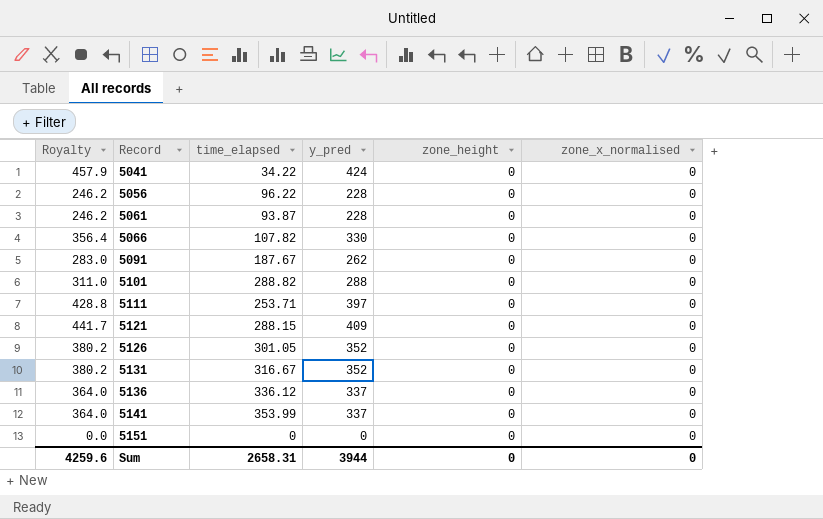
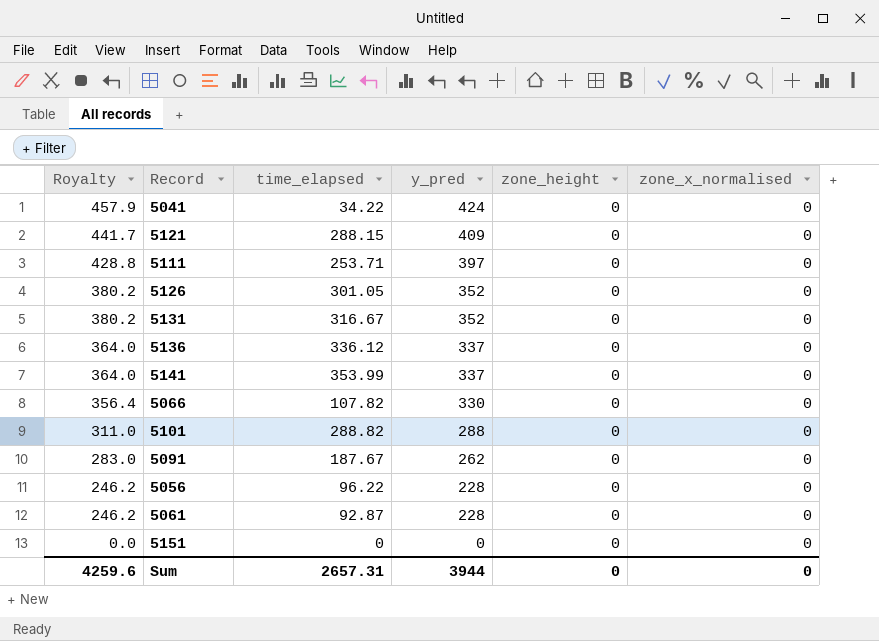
row order: Record ascending -> Royalty descending
5061 | time_elapsed: 93.87 -> 92.87
Sum | time_elapsed: 2658.31 -> 2657.31

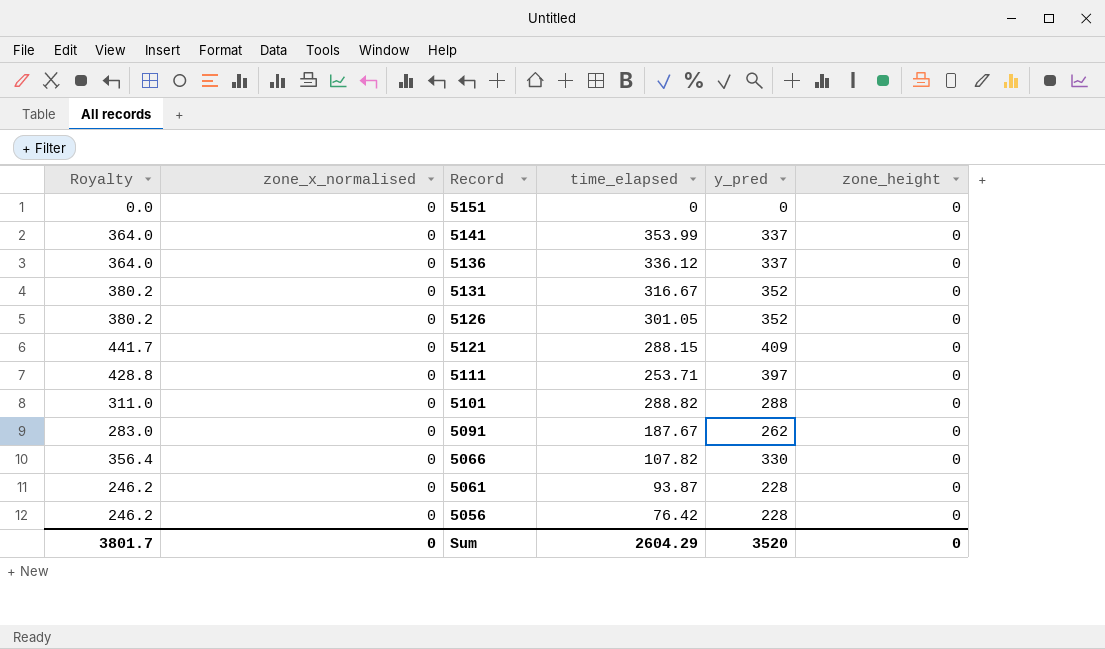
row order: Royalty descending -> Record descending
column zone_x_normalised | position: 6 -> 2
row 5041: 457.9 | 34.22 | 424 | 0 | 0 -> none
5061 | time_elapsed: 92.87 -> 93.87
5056 | time_elapsed: 96.22 -> 76.42
Sum | Royalty: 4259.6 -> 3801.7
Sum | time_elapsed: 2657.31 -> 2604.29
Sum | y_pred: 3944 -> 3520

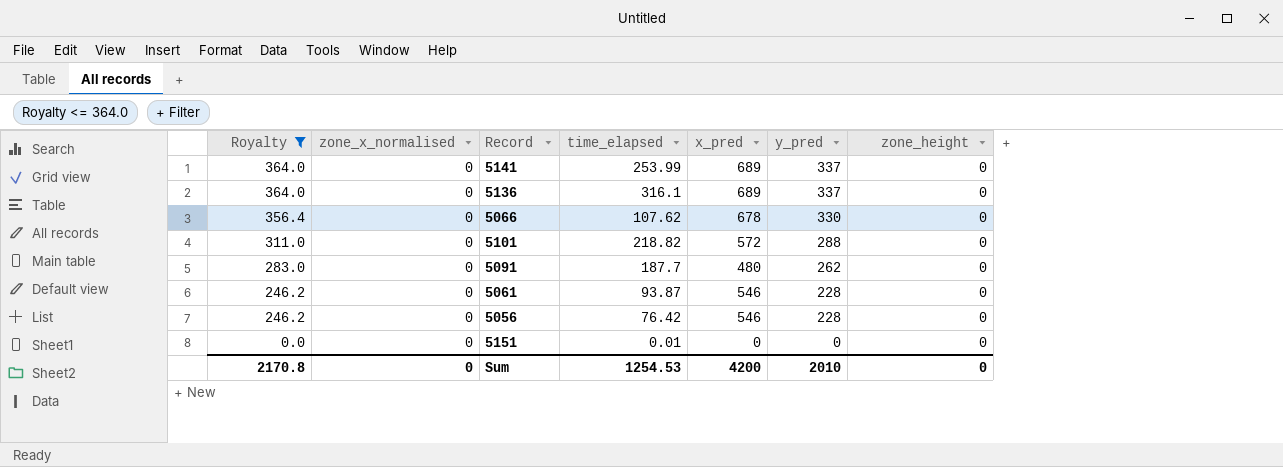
filter: none -> Royalty <= 364.0
row order: Record descending -> Royalty descending
column x_pred | position: none -> 5
5141 | time_elapsed: 353.99 -> 253.99
5136 | time_elapsed: 336.12 -> 316.1
5066 | time_elapsed: 107.82 -> 107.62
5101 | time_elapsed: 288.82 -> 218.82
5091 | time_elapsed: 187.67 -> 187.7
5151 | time_elapsed: 0 -> 0.01
Sum | Royalty: 3801.7 -> 2170.8
Sum | time_elapsed: 2604.29 -> 1254.53
Sum | y_pred: 3520 -> 2010

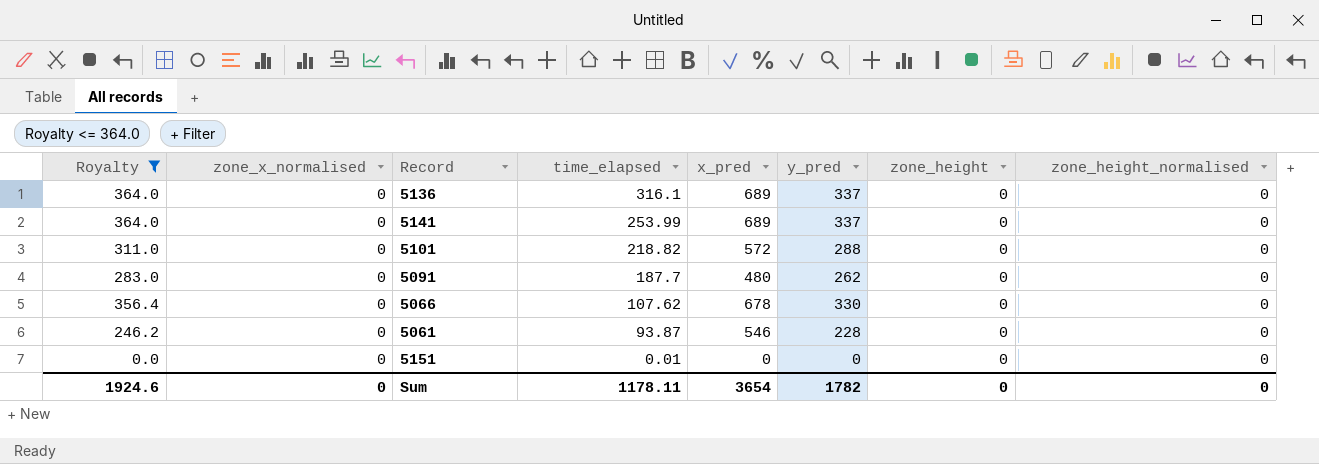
row order: Royalty descending -> time_elapsed descending
column zone_height_normalised | position: none -> 8
row 5056: 246.2 | 0 | 76.42 | 546 | 228 | 0 -> none
Sum | Royalty: 2170.8 -> 1924.6
Sum | time_elapsed: 1254.53 -> 1178.11
Sum | x_pred: 4200 -> 3654
Sum | y_pred: 2010 -> 1782

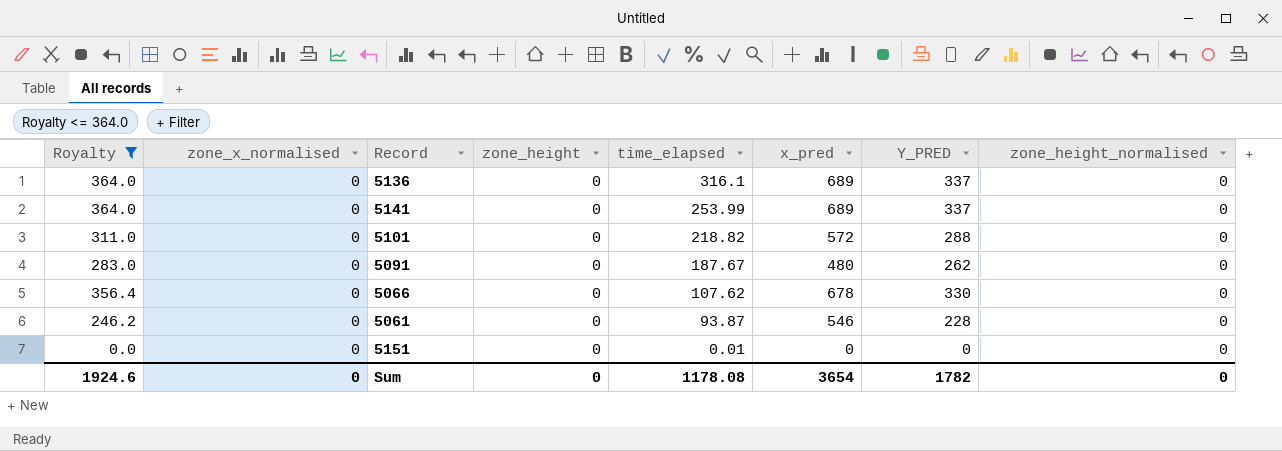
column zone_height | position: 7 -> 4
column name: y_pred -> Y_PRED
5091 | time_elapsed: 187.7 -> 187.67
Sum | time_elapsed: 1178.11 -> 1178.08

